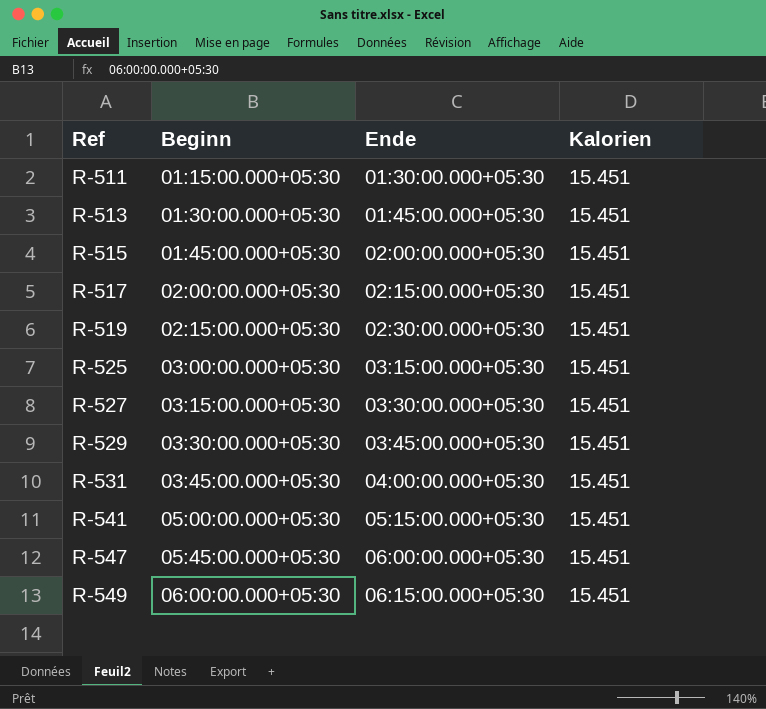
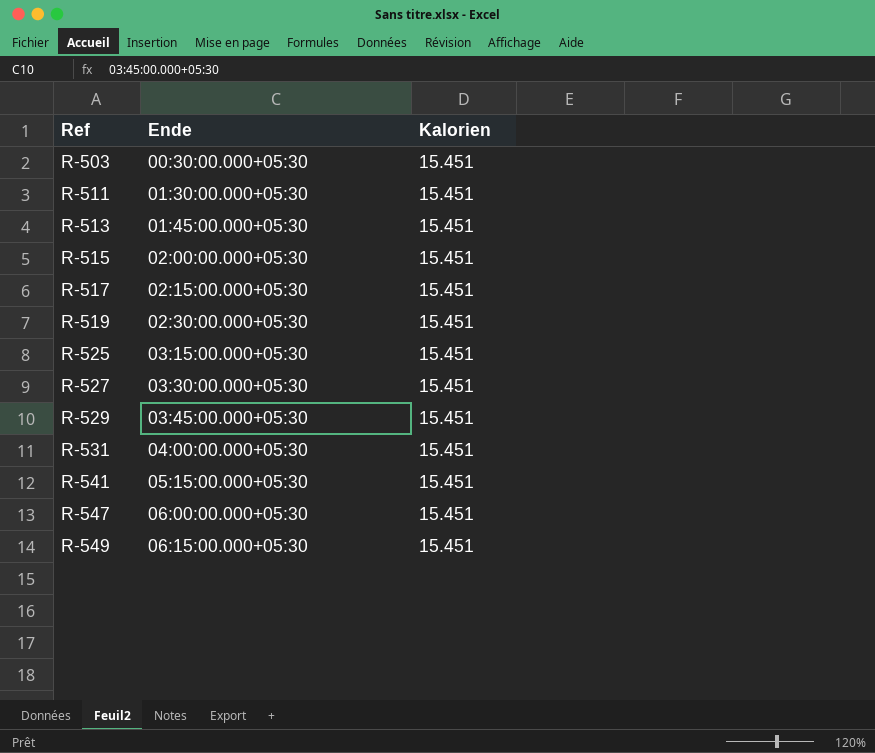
column Beginn | position: 2 -> none
row R-503: none -> 00:30:00.000+05:30 | 15.451

